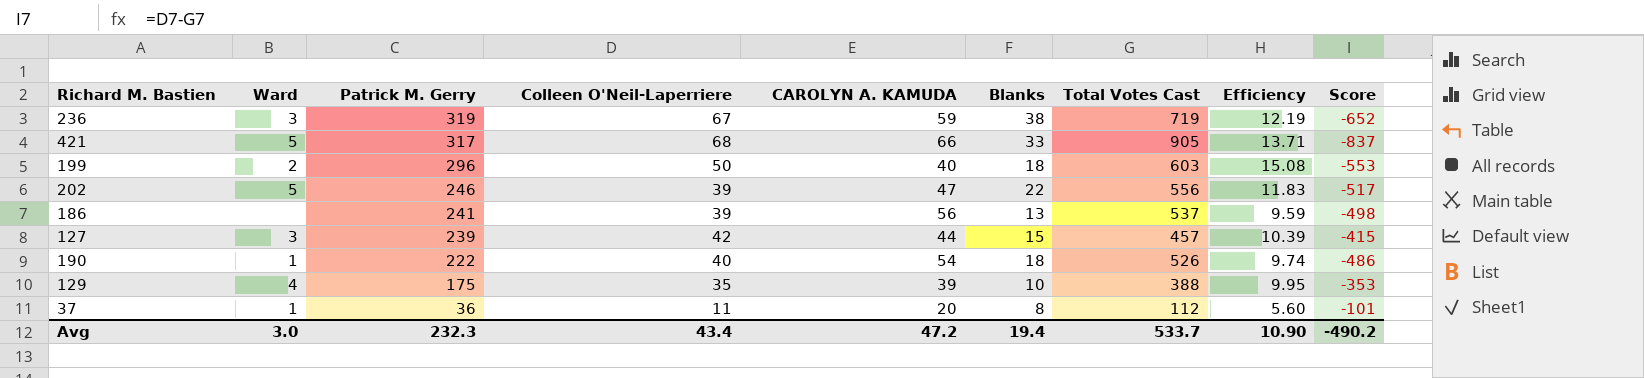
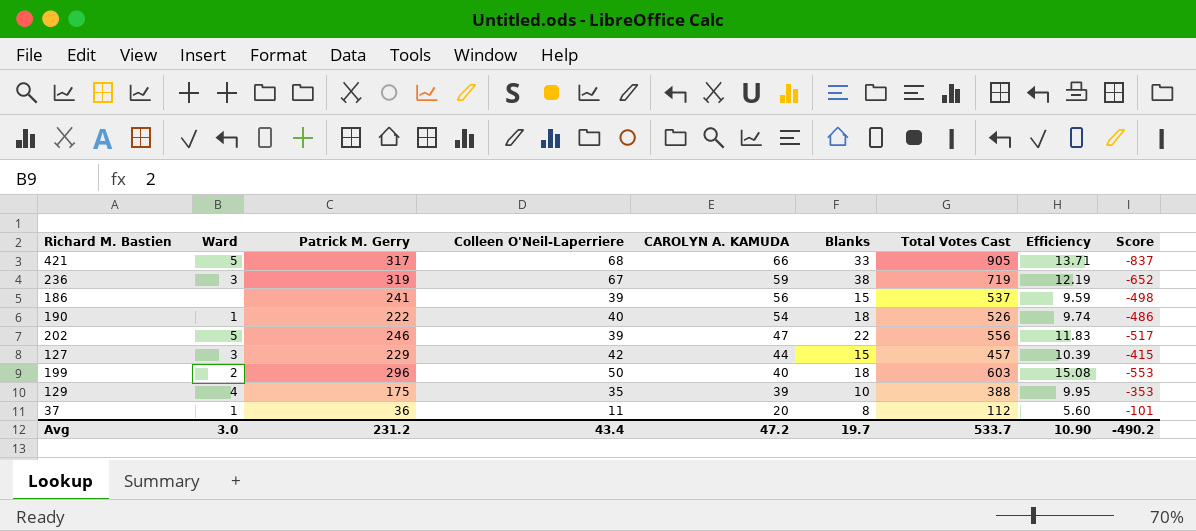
row order: Patrick M. Gerry descending -> CAROLYN A. KAMUDA descending
186 | Blanks: 13 -> 15
127 | Patrick M. Gerry: 239 -> 229
Avg | Patrick M. Gerry: 232.3 -> 231.2
Avg | Blanks: 19.4 -> 19.7

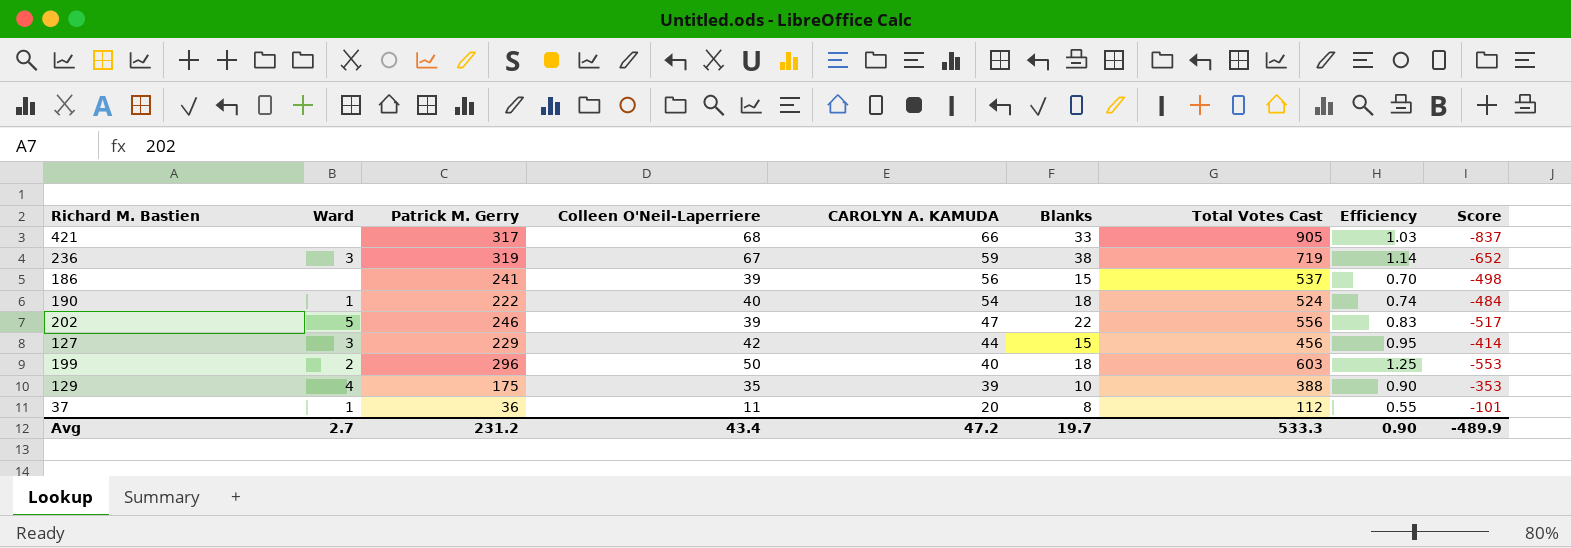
column Efficiency | formula: [Total Votes Cast] / [CAROLYN A. KAMUDA] -> [Colleen O'Neil-Laperriere] / [CAROLYN A. KAMUDA]
421 | Ward: 5 -> none
190 | Total Votes Cast: 526 -> 524
190 | Score: -486 -> -484
127 | Total Votes Cast: 457 -> 456
127 | Score: -415 -> -414
Avg | Ward: 3.0 -> 2.7
Avg | Total Votes Cast: 533.7 -> 533.3
Avg | Efficiency: 10.90 -> 0.90
Avg | Score: -490.2 -> -489.9

